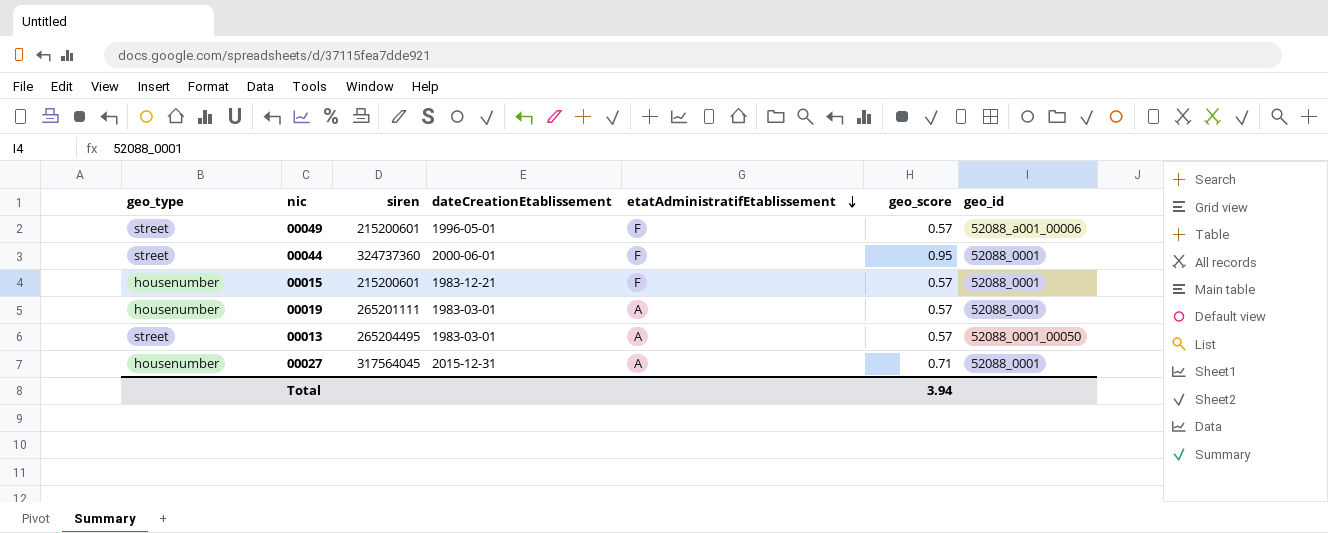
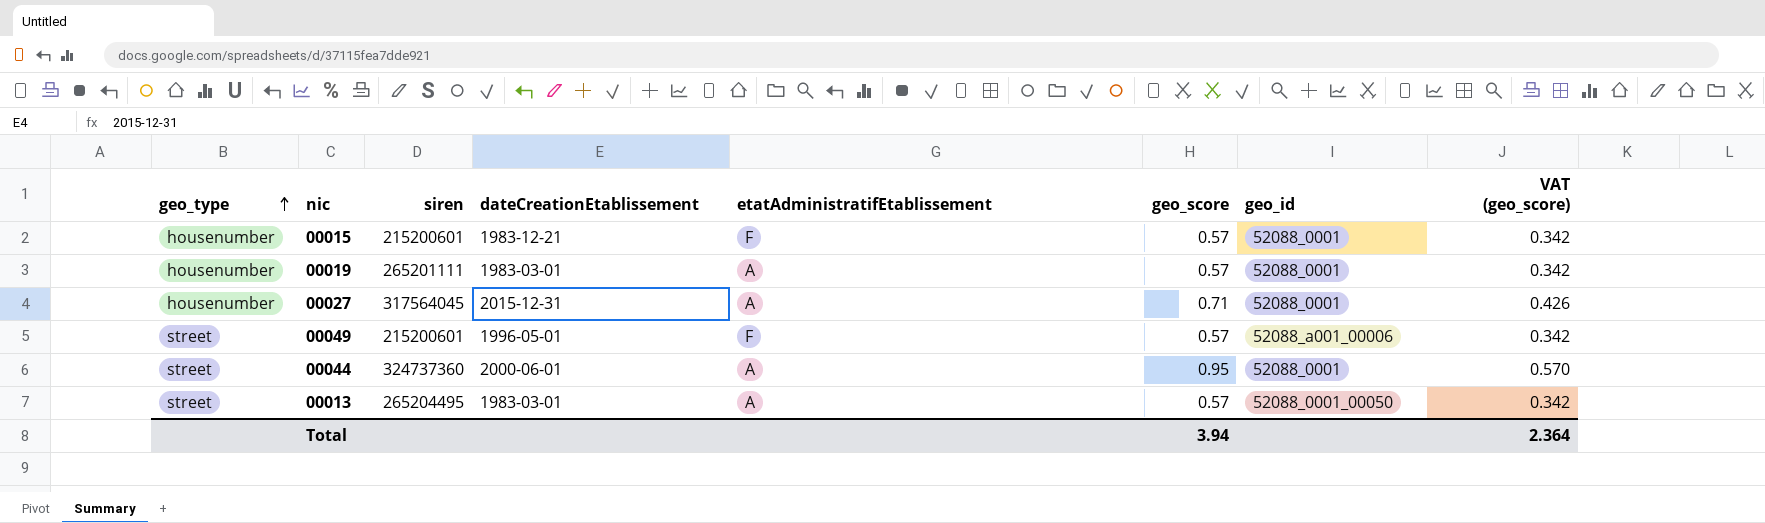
row order: etatAdministratifEtablissement descending -> geo_type ascending
column VAT (geo_score) | formula: none -> [geo_score] * 0.6
00044 | etatAdministratifEtablissement: F -> A

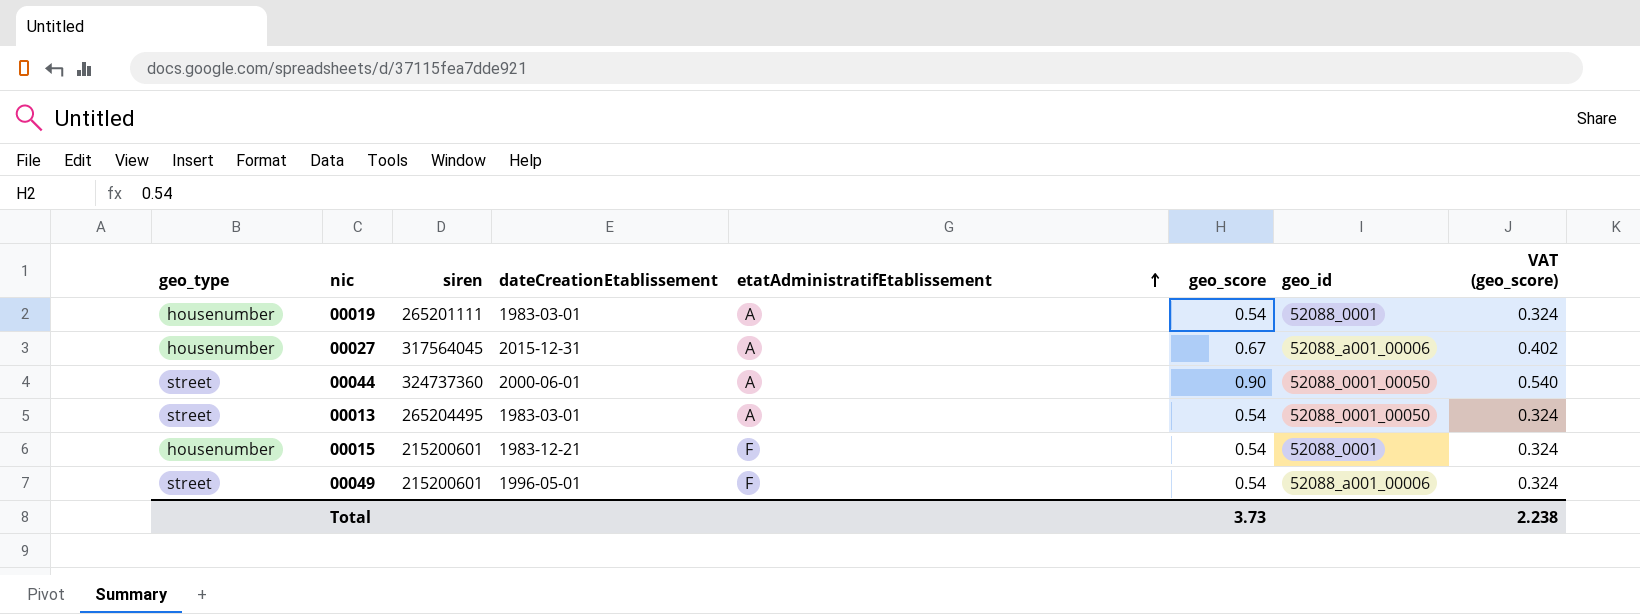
row order: geo_type ascending -> etatAdministratifEtablissement ascending
00019 | geo_score: 0.57 -> 0.54
00019 | VAT (geo_score): 0.342 -> 0.324
00027 | geo_score: 0.71 -> 0.67
00027 | geo_id: 52088_0001 -> 52088_a001_00006
00027 | VAT (geo_score): 0.426 -> 0.402
00044 | geo_score: 0.95 -> 0.90
00044 | geo_id: 52088_0001 -> 52088_0001_00050
00044 | VAT (geo_score): 0.570 -> 0.540
00013 | geo_score: 0.57 -> 0.54
00013 | VAT (geo_score): 0.342 -> 0.324
00015 | geo_score: 0.57 -> 0.54
00015 | VAT (geo_score): 0.342 -> 0.324
00049 | geo_score: 0.57 -> 0.54
00049 | VAT (geo_score): 0.342 -> 0.324
Total | geo_score: 3.94 -> 3.73
Total | VAT (geo_score): 2.364 -> 2.238

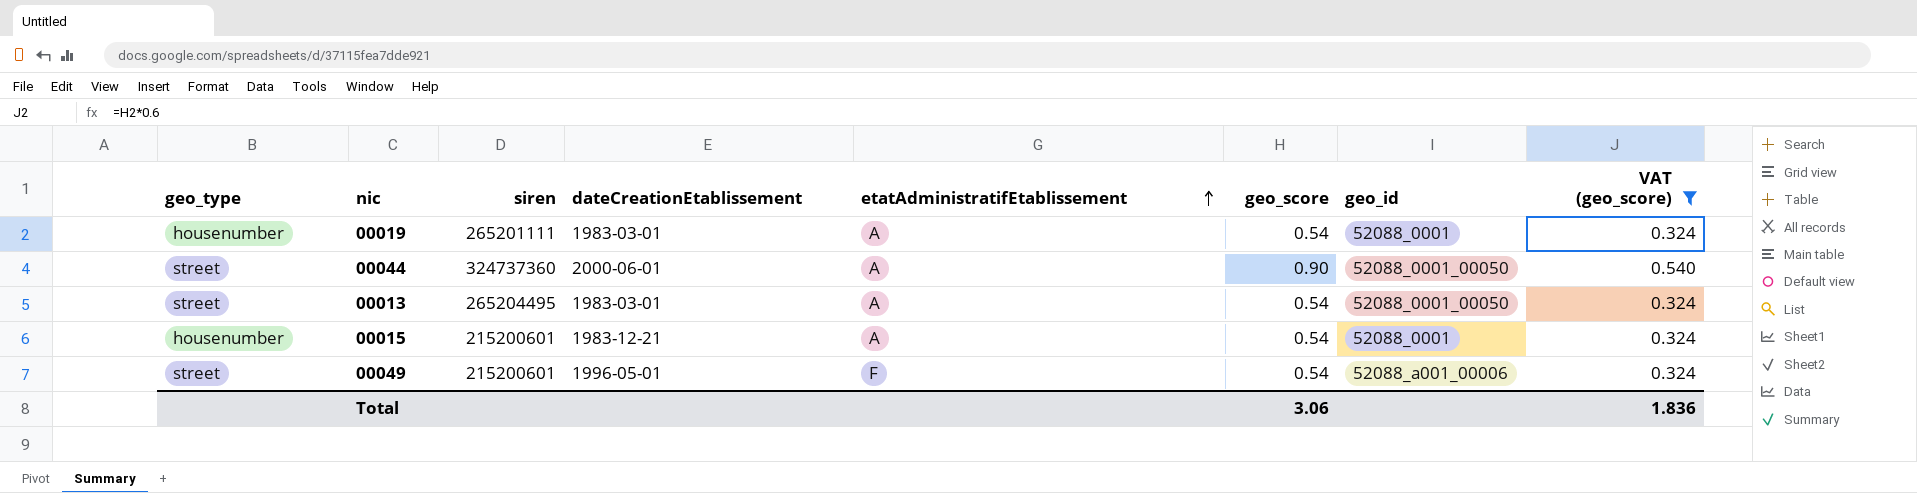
filter: none -> VAT (geo_score) != 0.402
00015 | etatAdministratifEtablissement: F -> A
Total | geo_score: 3.73 -> 3.06
Total | VAT (geo_score): 2.238 -> 1.836

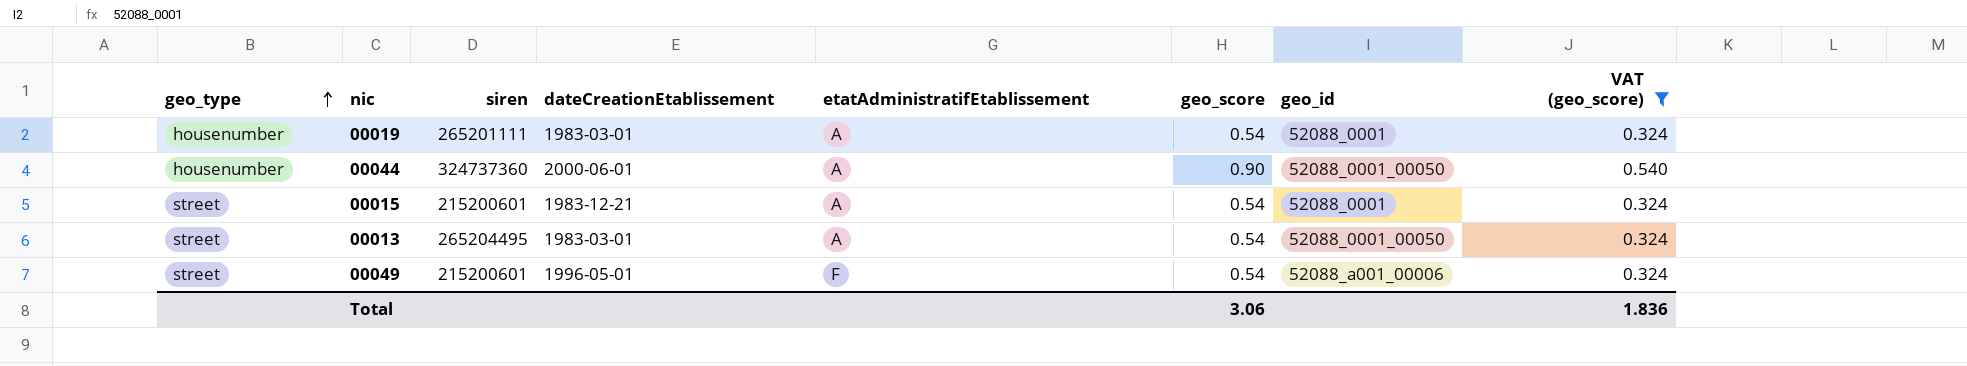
row order: etatAdministratifEtablissement ascending -> geo_type ascending
00044 | geo_type: street -> housenumber
00015 | geo_type: housenumber -> street

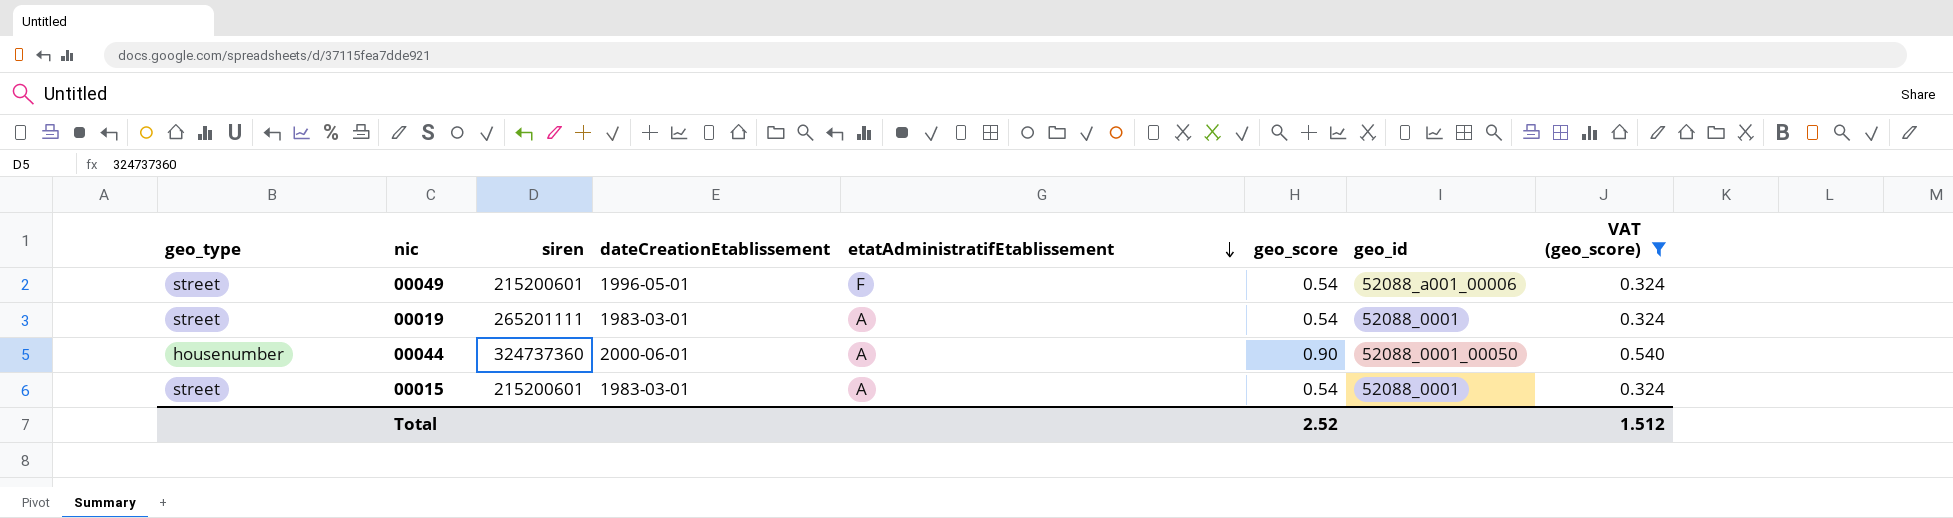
row order: geo_type ascending -> etatAdministratifEtablissement descending
row 00013: street | 265204495 | 1983-03-01 | A | 0.54 | 52088_0001_00050 | 0.324 -> none
00019 | geo_type: housenumber -> street
00015 | dateCreationEtablissement: 1983-12-21 -> 1983-03-01
Total | geo_score: 3.06 -> 2.52
Total | VAT (geo_score): 1.836 -> 1.512

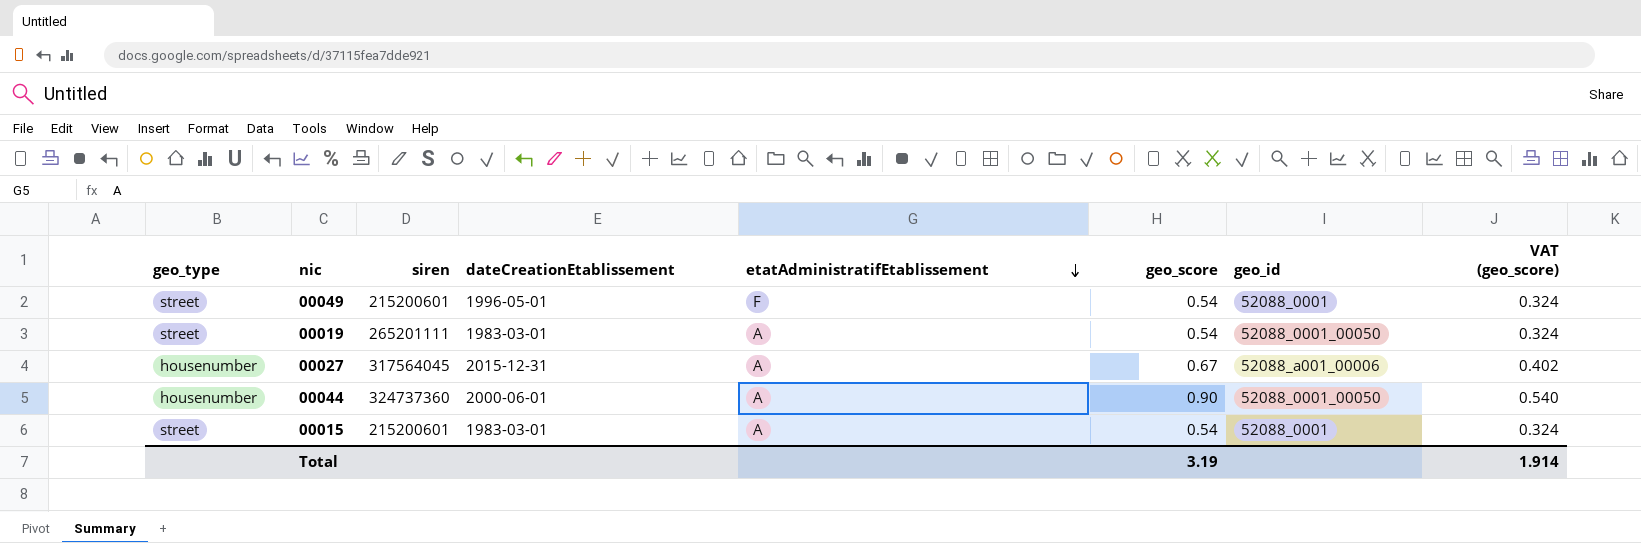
filter: VAT (geo_score) != 0.402 -> none
00049 | geo_id: 52088_a001_00006 -> 52088_0001
00019 | geo_id: 52088_0001 -> 52088_0001_00050
Total | geo_score: 2.52 -> 3.19
Total | VAT (geo_score): 1.512 -> 1.914

